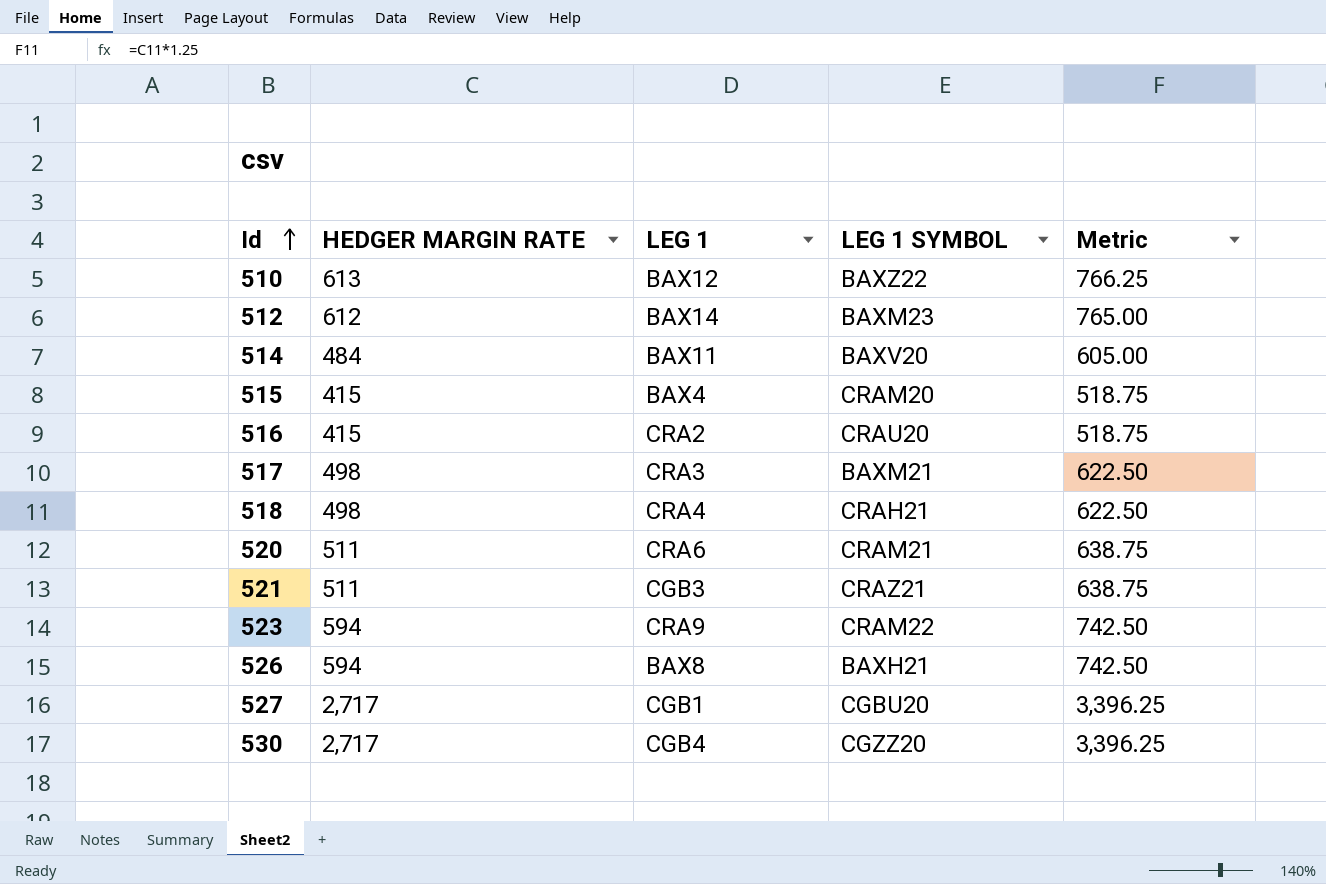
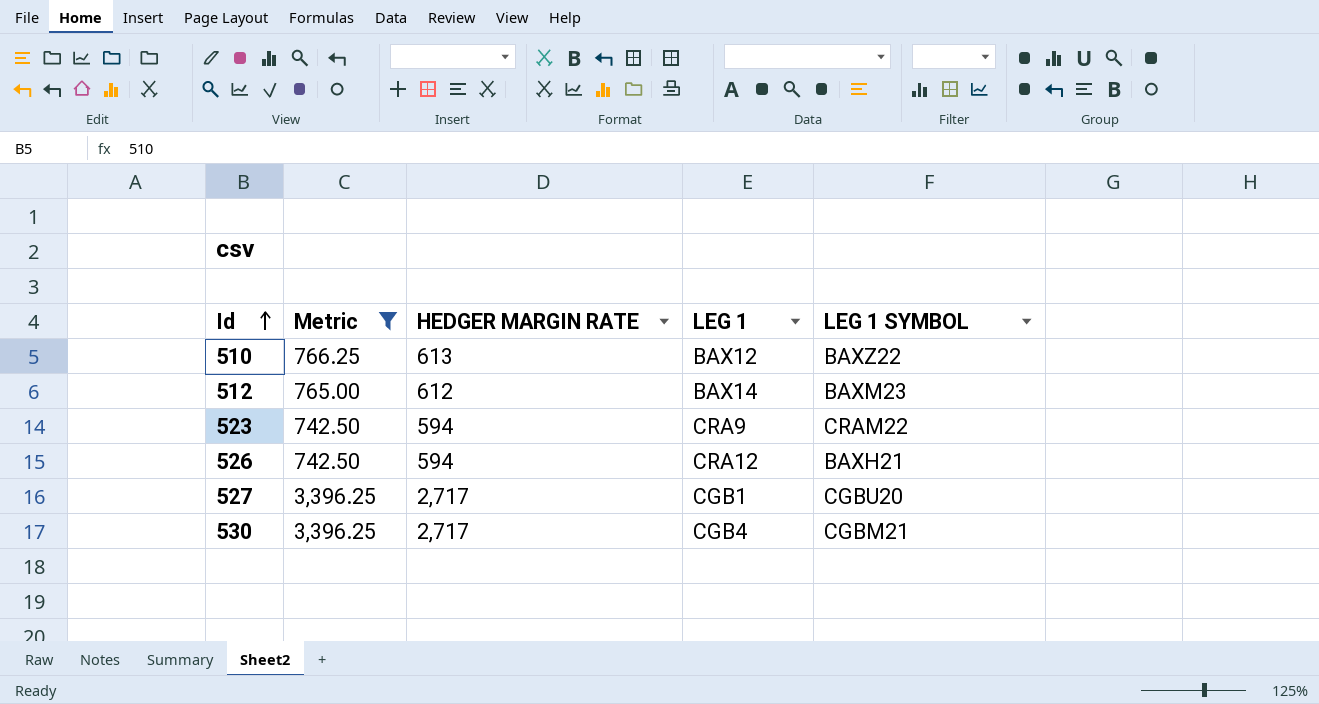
filter: none -> Metric >= 742.50
column Metric | position: 5 -> 2
526 | LEG 1: BAX8 -> CRA12
530 | LEG 1 SYMBOL: CGZZ20 -> CGBM21

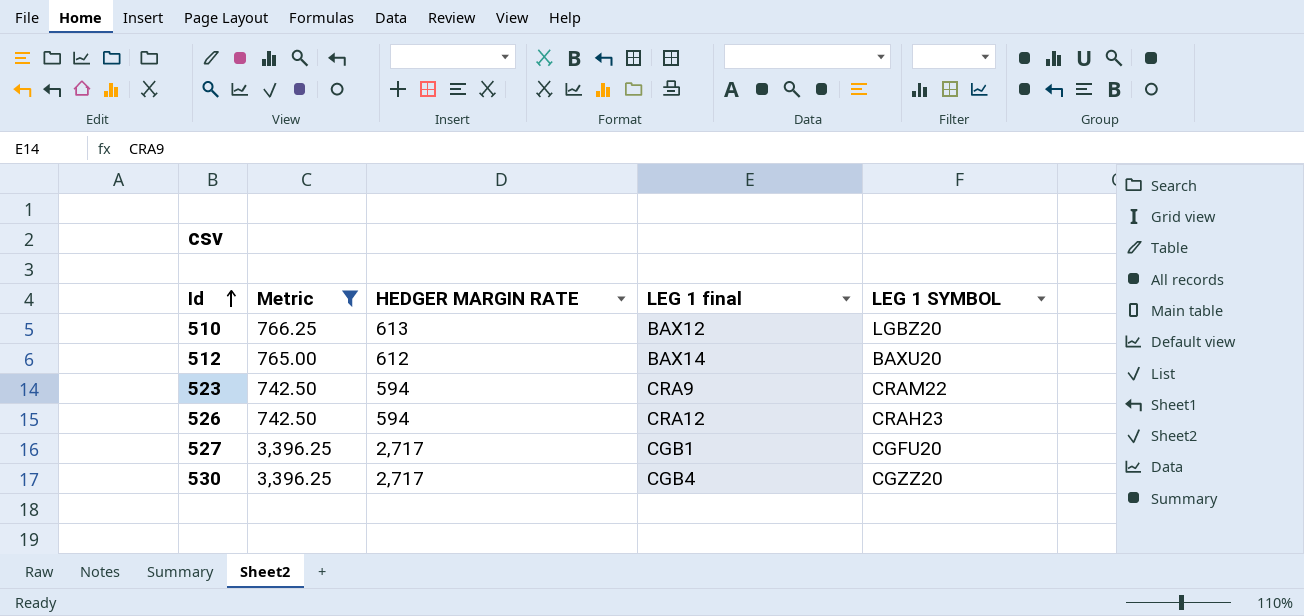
column name: LEG 1 -> LEG 1 final
510 | LEG 1 SYMBOL: BAXZ22 -> LGBZ20
512 | LEG 1 SYMBOL: BAXM23 -> BAXU20
526 | LEG 1 SYMBOL: BAXH21 -> CRAH23
527 | LEG 1 SYMBOL: CGBU20 -> CGFU20
530 | LEG 1 SYMBOL: CGBM21 -> CGZZ20

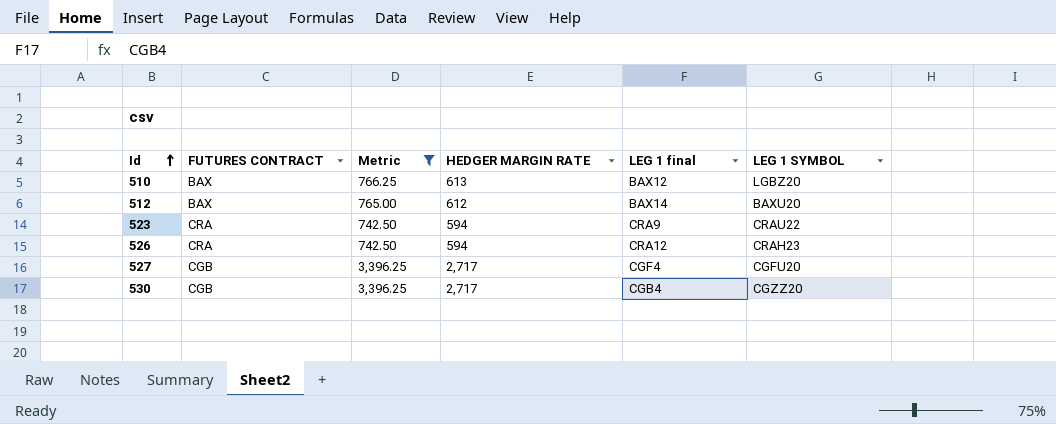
column FUTURES CONTRACT | position: none -> 2
523 | LEG 1 SYMBOL: CRAM22 -> CRAU22
527 | LEG 1 final: CGB1 -> CGF4

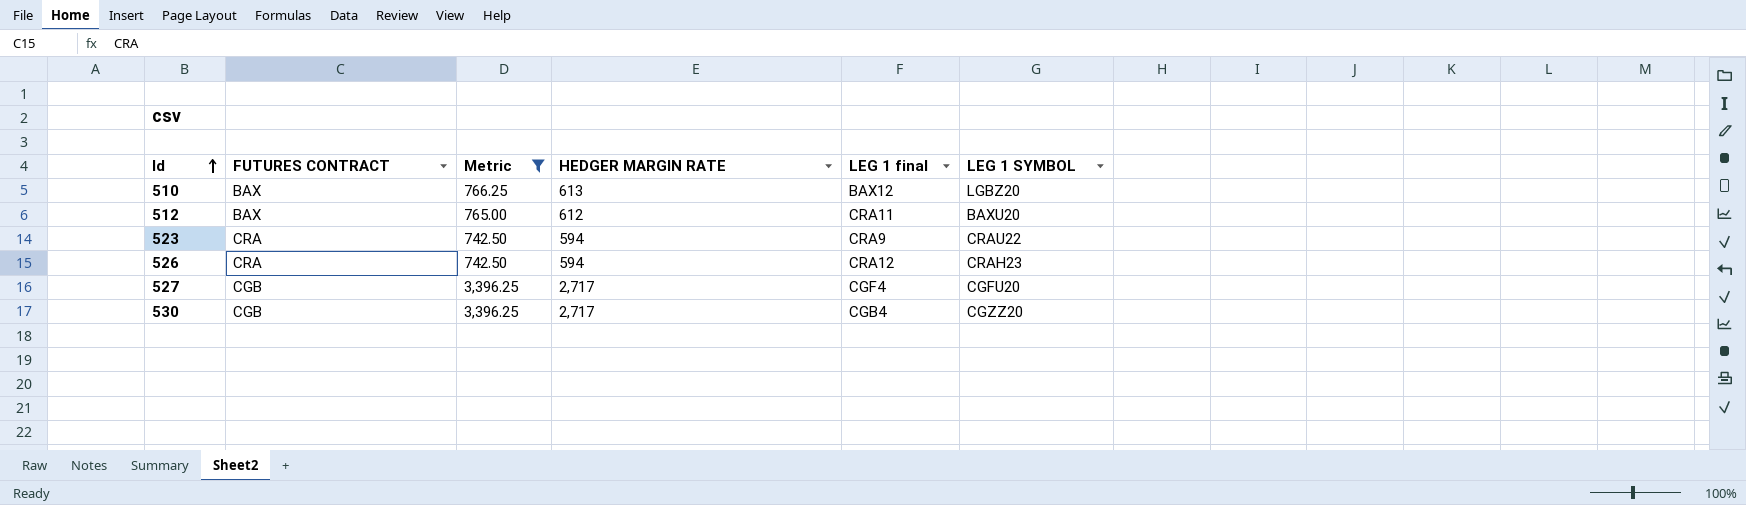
512 | LEG 1 final: BAX14 -> CRA11

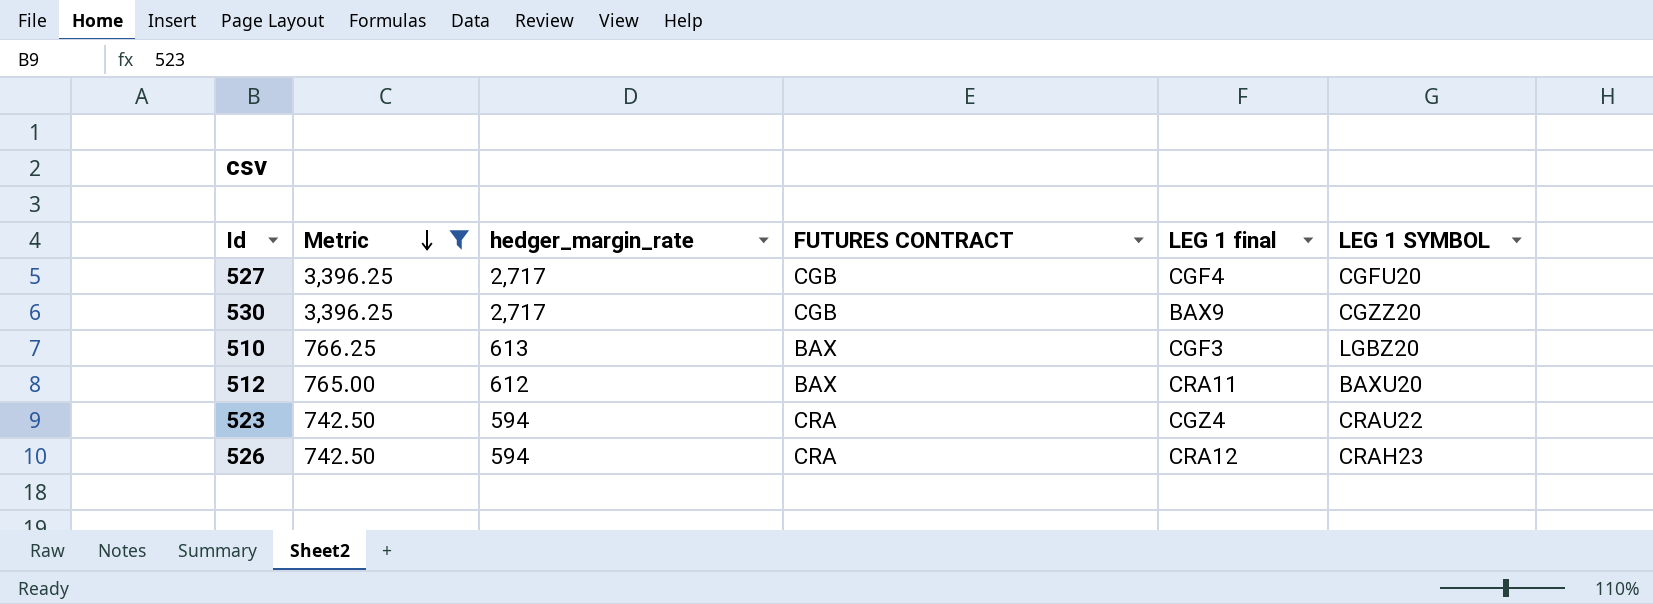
row order: Id ascending -> Metric descending
column name: HEDGER MARGIN RATE -> hedger_margin_rate
column FUTURES CONTRACT | position: 2 -> 4
530 | LEG 1 final: CGB4 -> BAX9
510 | LEG 1 final: BAX12 -> CGF3
523 | LEG 1 final: CRA9 -> CGZ4

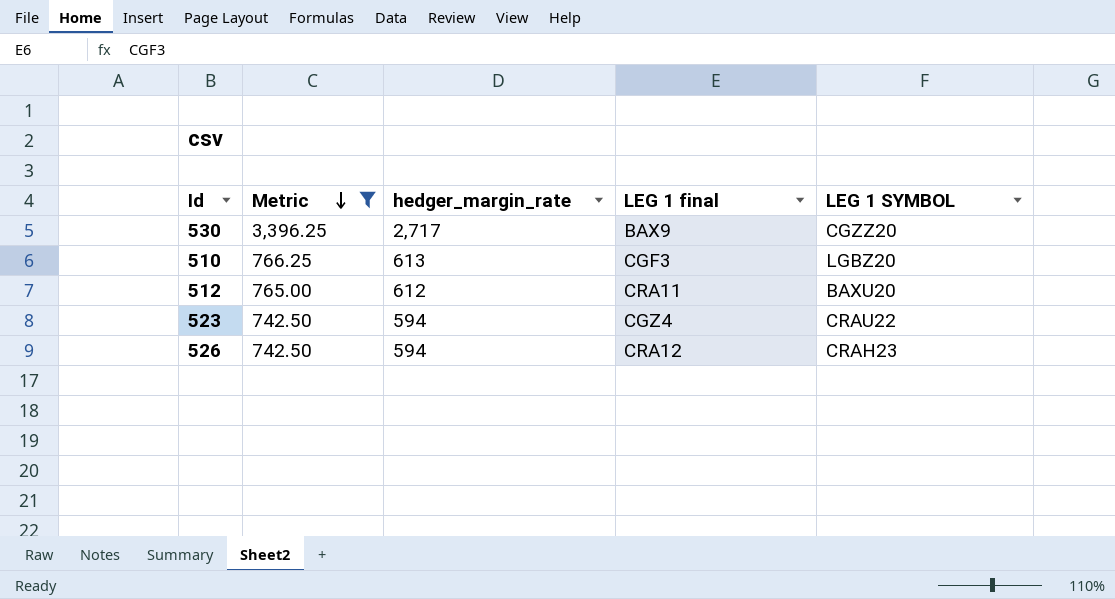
column FUTURES CONTRACT | position: 4 -> none
row 527: 3,396.25 | 2,717 | CGB | CGF4 | CGFU20 -> none

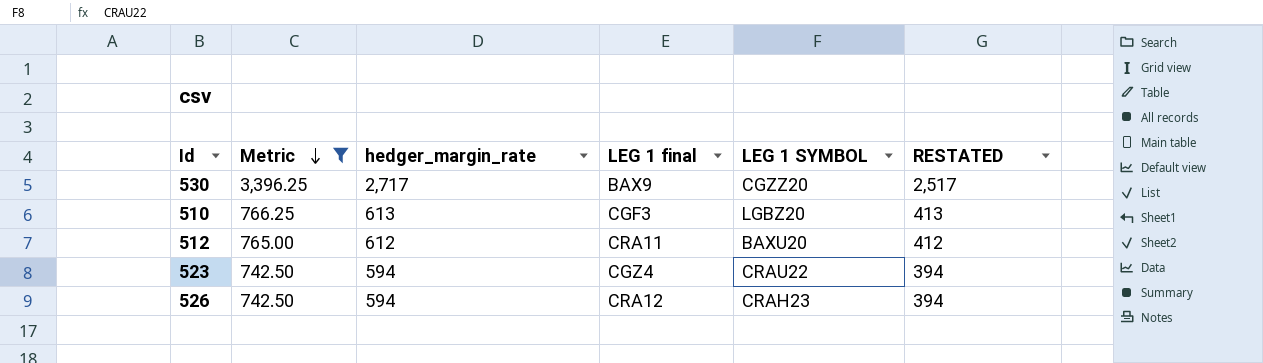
column RESTATED | formula: none -> [hedger_margin_rate] - 200

